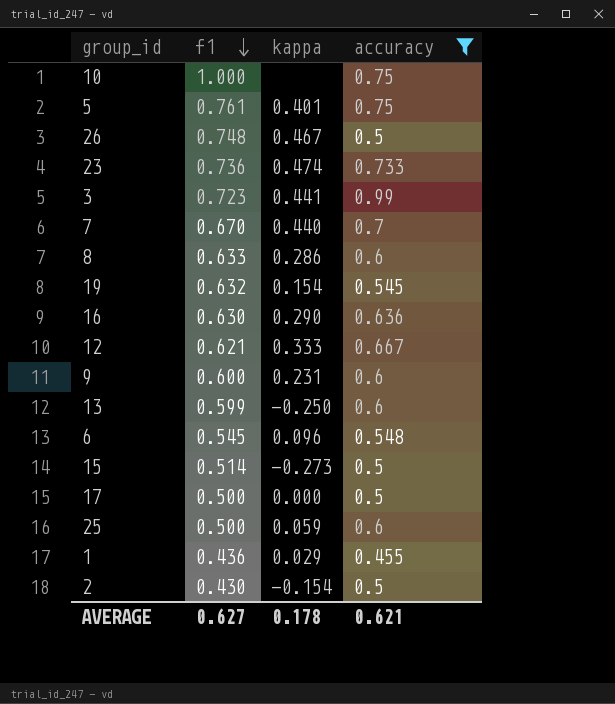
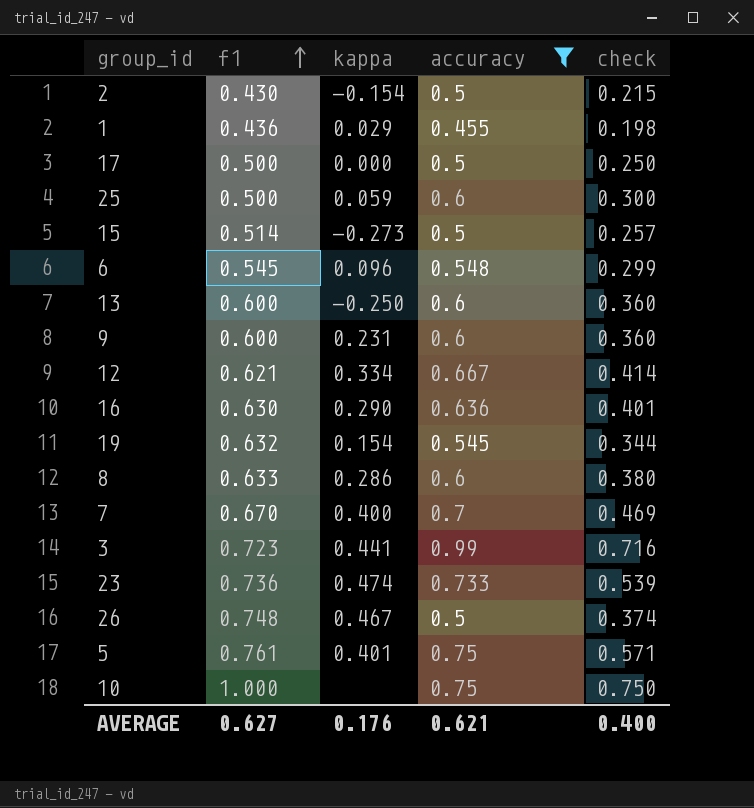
row order: f1 descending -> f1 ascending
column check | formula: none -> [f1] * [accuracy]
13 | f1: 0.599 -> 0.600
12 | kappa: 0.333 -> 0.334
7 | kappa: 0.440 -> 0.400
AVERAGE | kappa: 0.178 -> 0.176

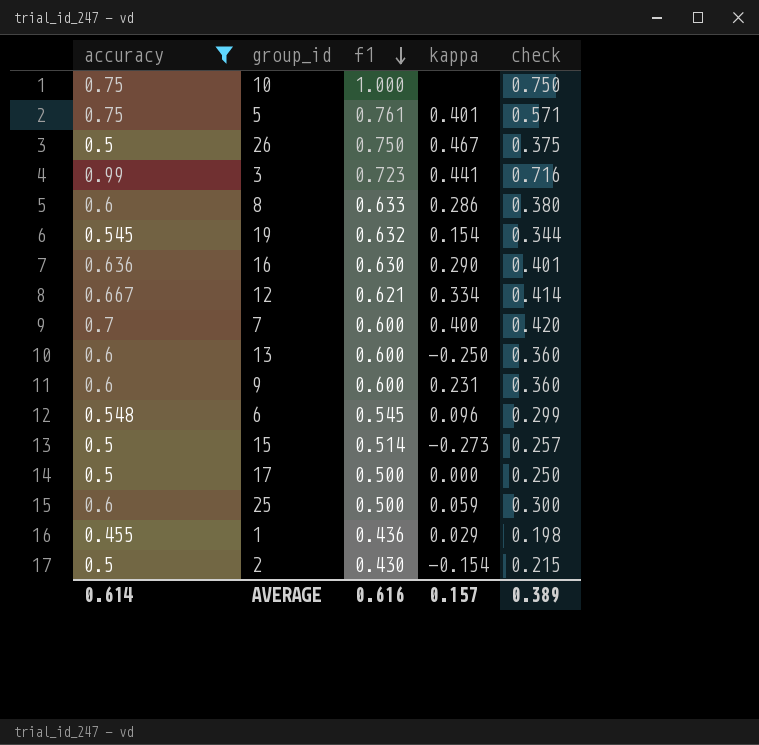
row order: f1 ascending -> f1 descending
column accuracy | position: 4 -> 1
row 23: 0.736 | 0.474 | 0.733 | 0.539 -> none
26 | f1: 0.748 -> 0.750
26 | check: 0.374 -> 0.375
7 | f1: 0.670 -> 0.600
7 | check: 0.469 -> 0.420
AVERAGE | accuracy: 0.621 -> 0.614
AVERAGE | f1: 0.627 -> 0.616
AVERAGE | kappa: 0.176 -> 0.157
AVERAGE | check: 0.400 -> 0.389

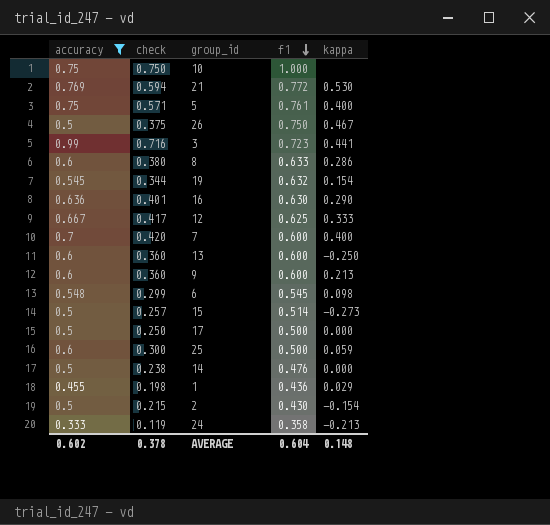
column check | position: 5 -> 2
row 21: none -> 0.769 | 0.594 | 0.772 | 0.530
5 | kappa: 0.401 -> 0.400
12 | check: 0.414 -> 0.417
12 | f1: 0.621 -> 0.625
12 | kappa: 0.334 -> 0.333
9 | kappa: 0.231 -> 0.213
6 | kappa: 0.096 -> 0.098
row 14: none -> 0.5 | 0.238 | 0.476 | 0.000
row 24: none -> 0.333 | 0.119 | 0.358 | -0.213
AVERAGE | accuracy: 0.614 -> 0.602
AVERAGE | check: 0.389 -> 0.378
AVERAGE | f1: 0.616 -> 0.604
AVERAGE | kappa: 0.157 -> 0.148

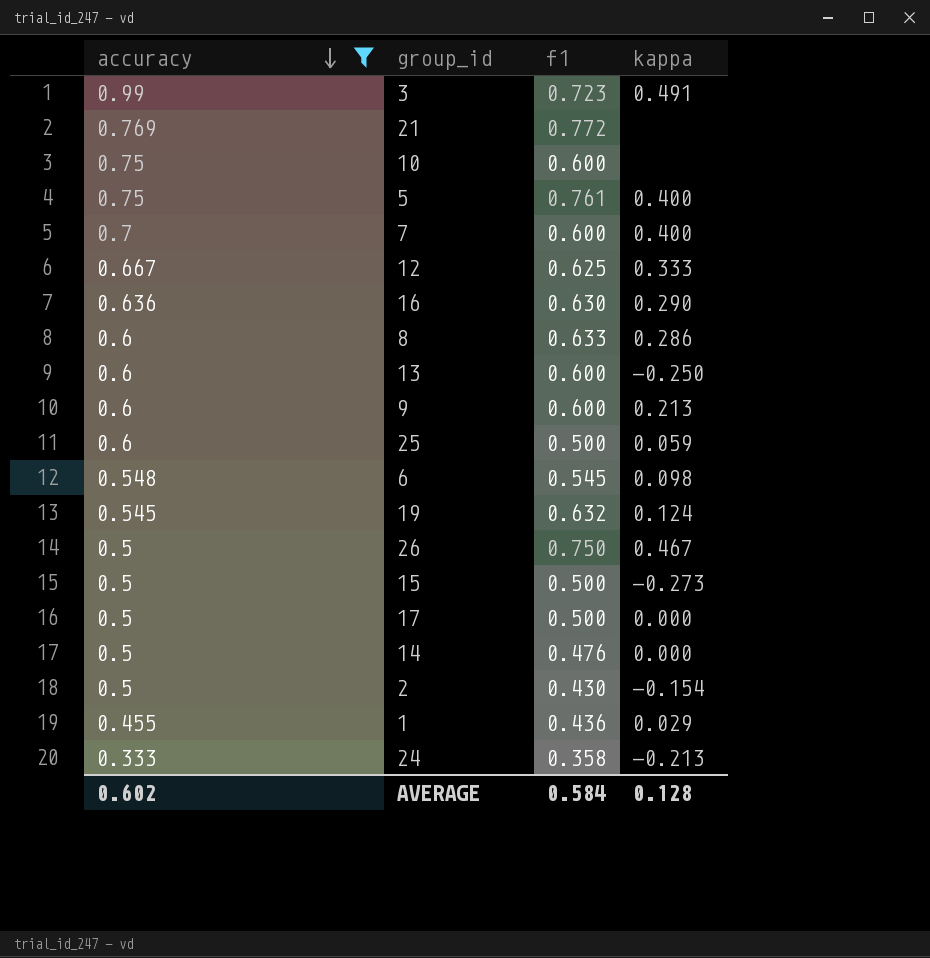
row order: f1 descending -> accuracy descending
column check | formula: [accuracy] * [f1] -> none
3 | kappa: 0.441 -> 0.491
21 | kappa: 0.530 -> none
10 | f1: 1.000 -> 0.600
19 | kappa: 0.154 -> 0.124
15 | f1: 0.514 -> 0.500
AVERAGE | f1: 0.604 -> 0.584
AVERAGE | kappa: 0.148 -> 0.128

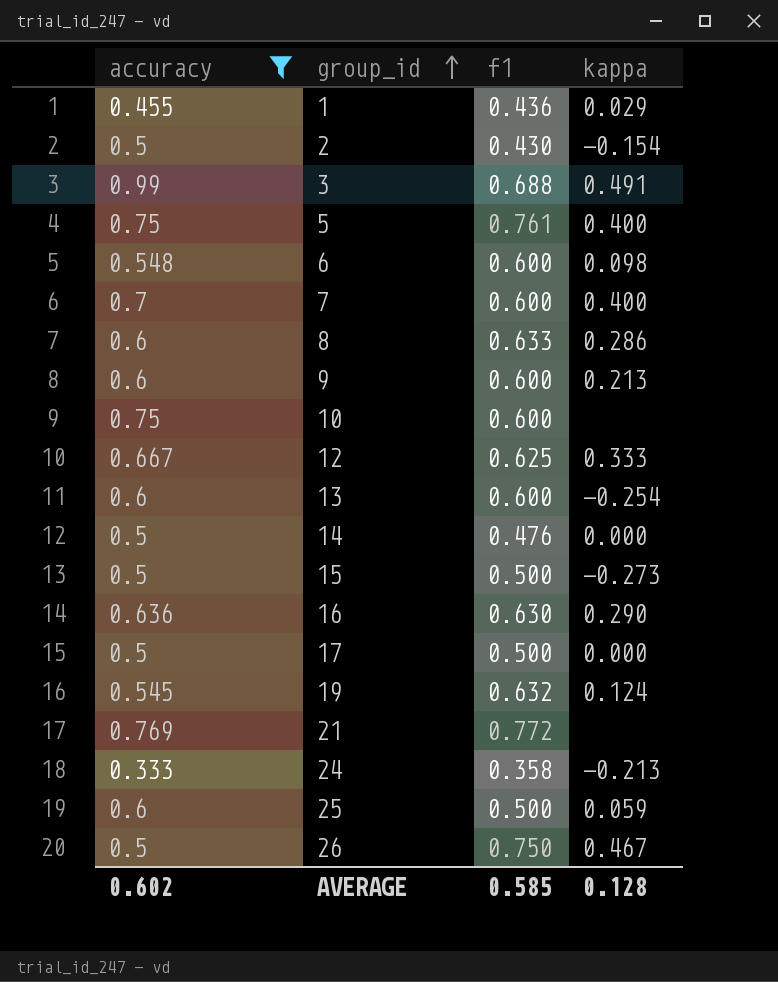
row order: accuracy descending -> group_id ascending
3 | f1: 0.723 -> 0.688
6 | f1: 0.545 -> 0.600
13 | kappa: -0.250 -> -0.254
AVERAGE | f1: 0.584 -> 0.585

